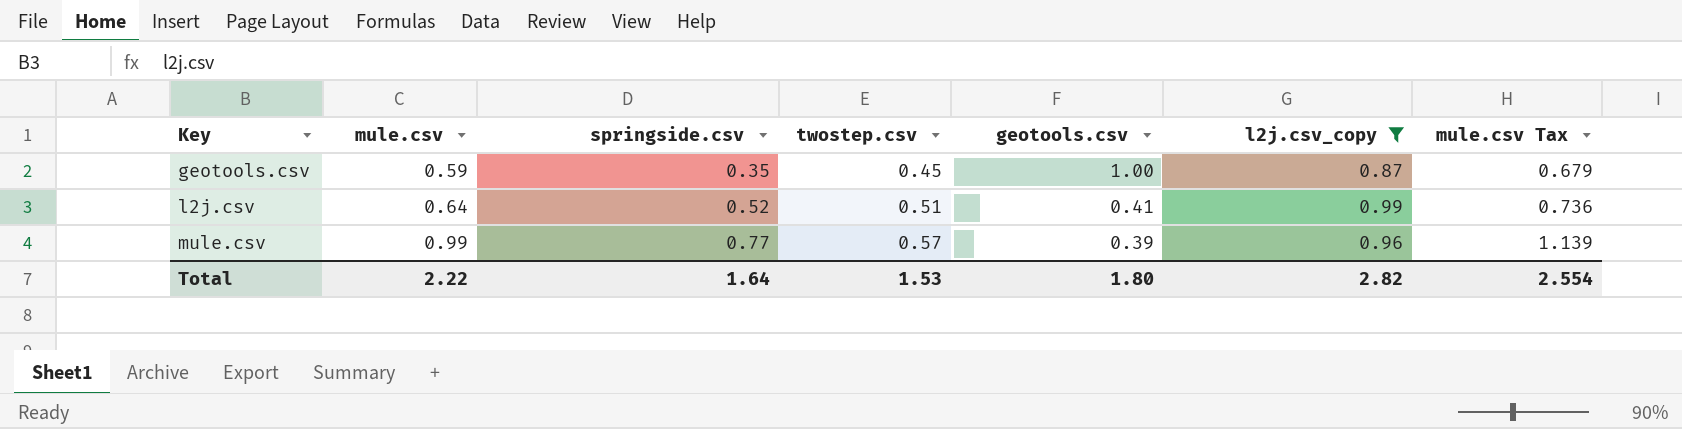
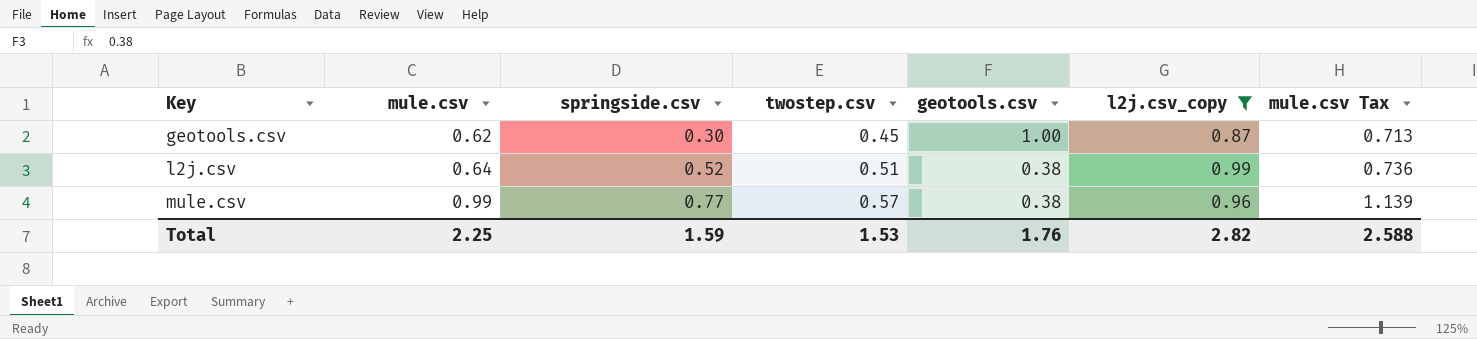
geotools.csv | mule.csv: 0.59 -> 0.62
geotools.csv | springside.csv: 0.35 -> 0.30
geotools.csv | mule.csv Tax: 0.679 -> 0.713
l2j.csv | geotools.csv: 0.41 -> 0.38
mule.csv | geotools.csv: 0.39 -> 0.38
Total | mule.csv: 2.22 -> 2.25
Total | springside.csv: 1.64 -> 1.59
Total | geotools.csv: 1.80 -> 1.76
Total | mule.csv Tax: 2.554 -> 2.588

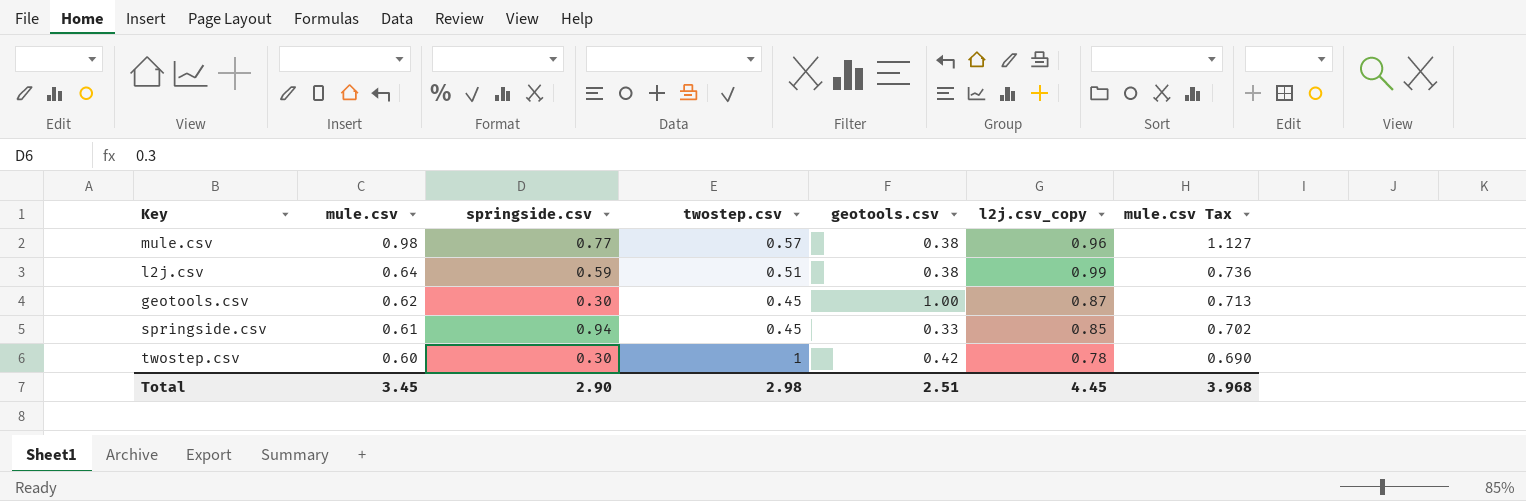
filter: l2j.csv_copy >= 0.87 -> none
row order: Key ascending -> mule.csv descending
mule.csv | mule.csv: 0.99 -> 0.98
mule.csv | mule.csv Tax: 1.139 -> 1.127
l2j.csv | springside.csv: 0.52 -> 0.59
Total | mule.csv: 2.25 -> 3.45
Total | springside.csv: 1.59 -> 2.90
Total | twostep.csv: 1.53 -> 2.98
Total | geotools.csv: 1.76 -> 2.51
Total | l2j.csv_copy: 2.82 -> 4.45
Total | mule.csv Tax: 2.588 -> 3.968

